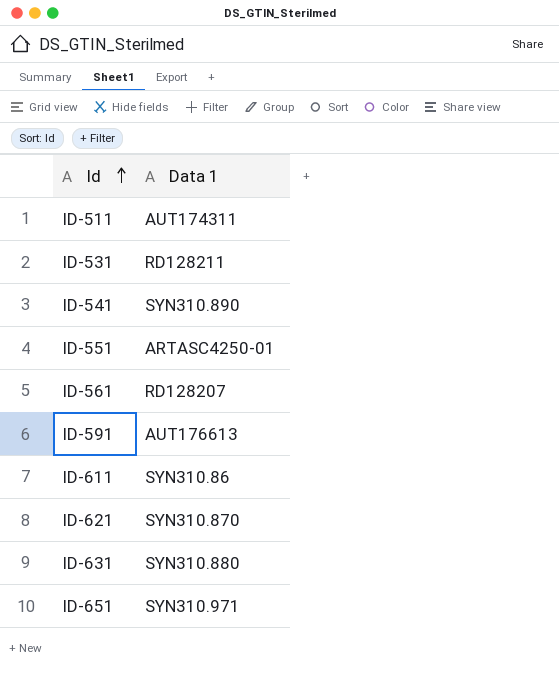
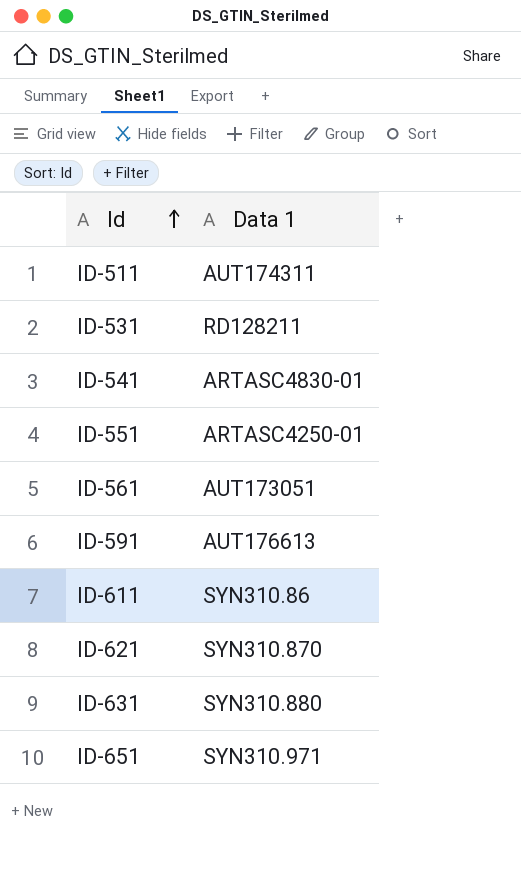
ID-541 | Data 1: SYN310.890 -> ARTASC4830-01
ID-561 | Data 1: RD128207 -> AUT173051

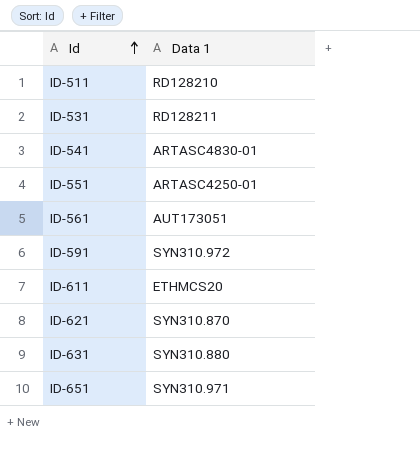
ID-511 | Data 1: AUT174311 -> RD128210
ID-591 | Data 1: AUT176613 -> SYN310.972
ID-611 | Data 1: SYN310.86 -> ETHMCS20

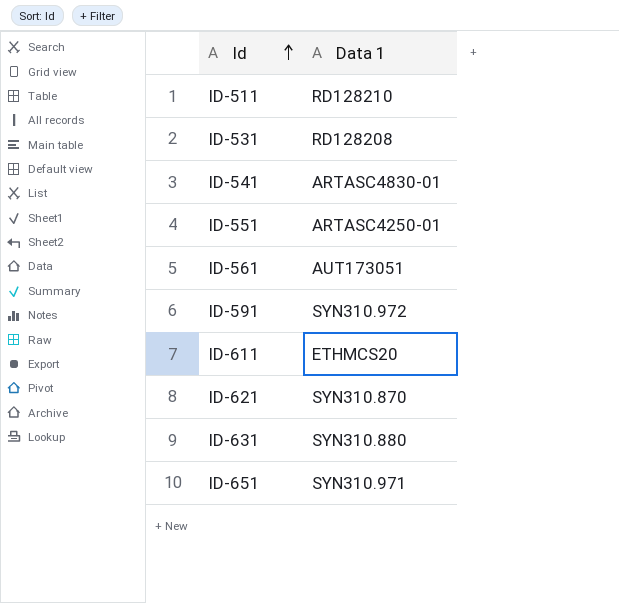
ID-531 | Data 1: RD128211 -> RD128208

